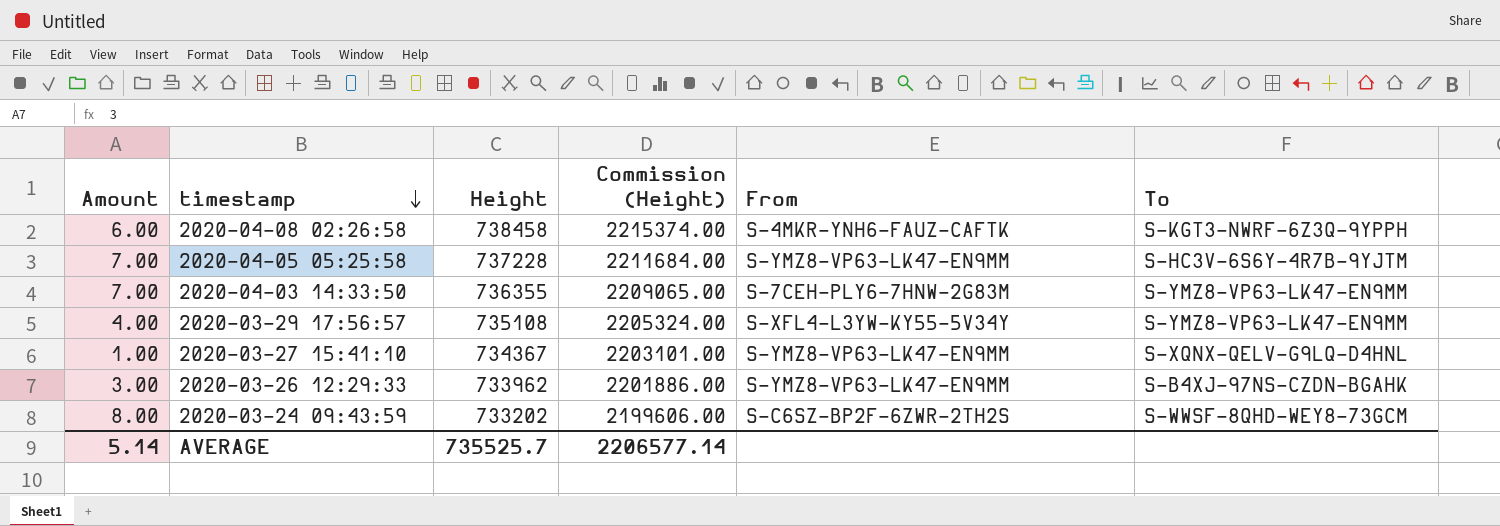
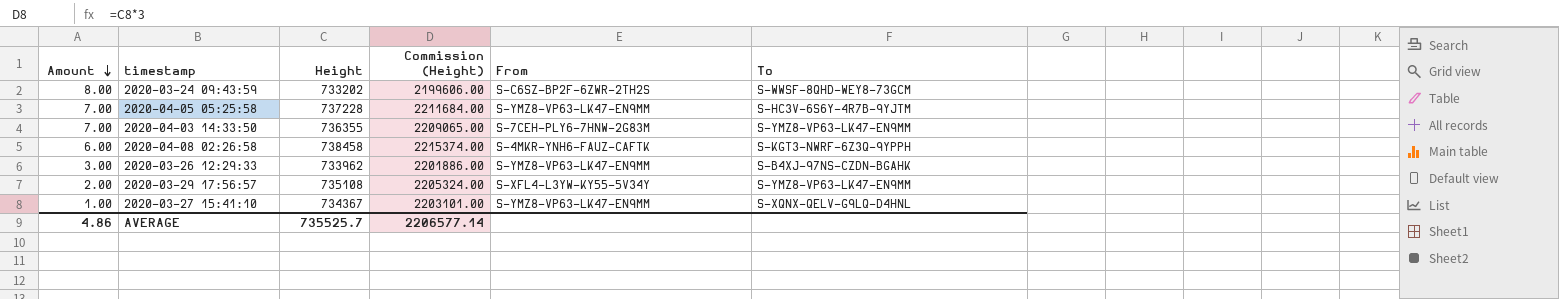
row order: timestamp descending -> Amount descending
2020-03-29 17:56:57 | Amount: 4.00 -> 2.00
AVERAGE | Amount: 5.14 -> 4.86

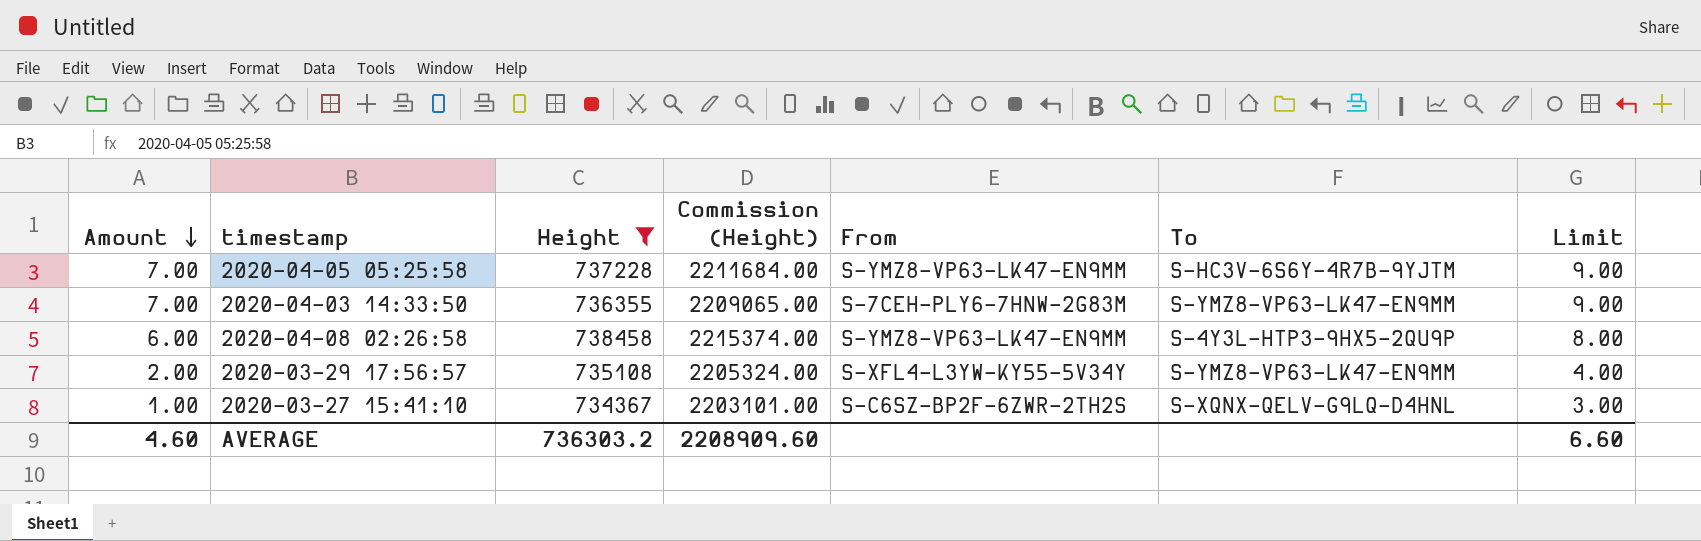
filter: none -> Height >= 734367
column Limit | formula: none -> [Amount] + 2
2020-04-08 02:26:58 | From: S-4MKR-YNH6-FAUZ-CAFTK -> S-YMZ8-VP63-LK47-EN9MM
2020-04-08 02:26:58 | To: S-KGT3-NWRF-6Z3Q-9YPPH -> S-4Y3L-HTP3-9HX5-2QU9P
2020-03-27 15:41:10 | From: S-YMZ8-VP63-LK47-EN9MM -> S-C6SZ-BP2F-6ZWR-2TH2S
AVERAGE | Amount: 4.86 -> 4.60
AVERAGE | Height: 735525.7 -> 736303.2
AVERAGE | Commission (Height): 2206577.14 -> 2208909.60

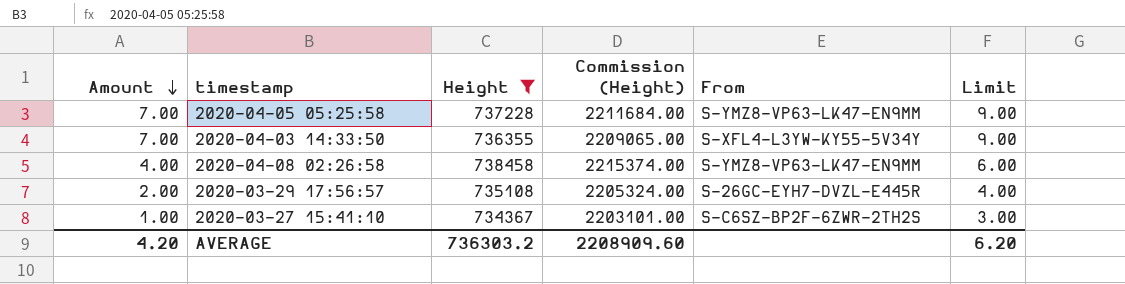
column To | position: 6 -> none
2020-04-03 14:33:50 | From: S-7CEH-PLY6-7HNW-2G83M -> S-XFL4-L3YW-KY55-5V34Y
2020-04-08 02:26:58 | Amount: 6.00 -> 4.00
2020-04-08 02:26:58 | Limit: 8.00 -> 6.00
2020-03-29 17:56:57 | From: S-XFL4-L3YW-KY55-5V34Y -> S-26GC-EYH7-DVZL-E445R
AVERAGE | Amount: 4.60 -> 4.20
AVERAGE | Limit: 6.60 -> 6.20

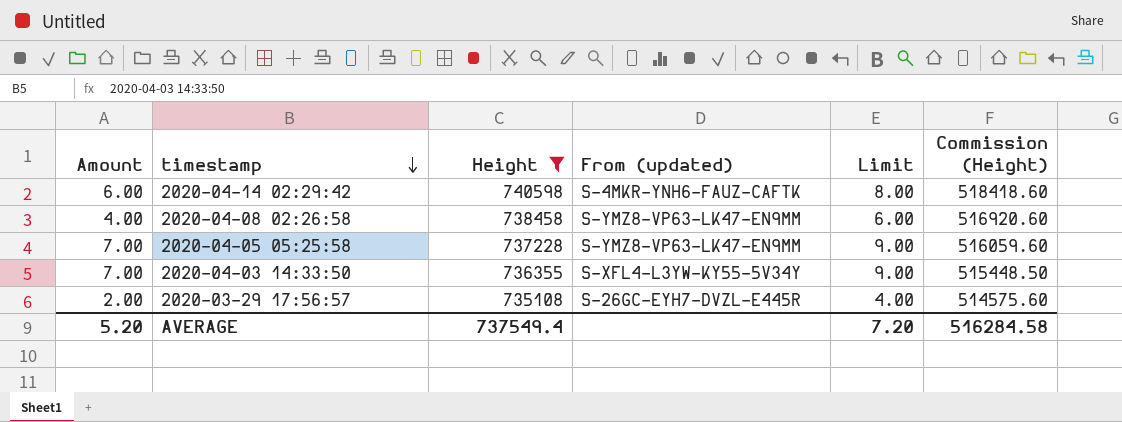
row order: Amount descending -> timestamp descending
column name: From -> From (updated)
column Commission (Height) | formula: [Height] * 3 -> [Height] * 0.7
column Commission (Height) | position: 4 -> 6
row 2020-03-27 15:41:10: 1.00 | 734367 | 2203101.00 | S-C6SZ-BP2F-6ZWR-2TH2S | 3.00 -> none
row 2020-04-14 02:29:42: none -> 6.00 | 740598 | S-4MKR-YNH6-FAUZ-CAFTK | 8.00 | 518418.60
AVERAGE | Amount: 4.20 -> 5.20
AVERAGE | Height: 736303.2 -> 737549.4
AVERAGE | Limit: 6.20 -> 7.20
AVERAGE | Commission (Height): 2208909.60 -> 516284.58

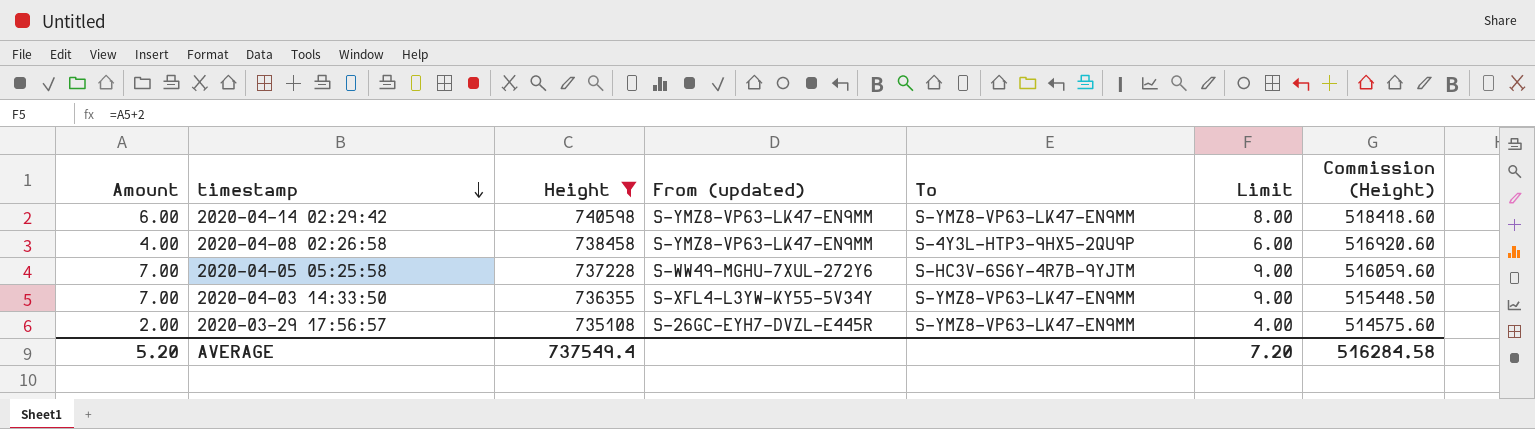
column To | position: none -> 5
2020-04-14 02:29:42 | From (updated): S-4MKR-YNH6-FAUZ-CAFTK -> S-YMZ8-VP63-LK47-EN9MM
2020-04-05 05:25:58 | From (updated): S-YMZ8-VP63-LK47-EN9MM -> S-WW49-MGHU-7XUL-272Y6

